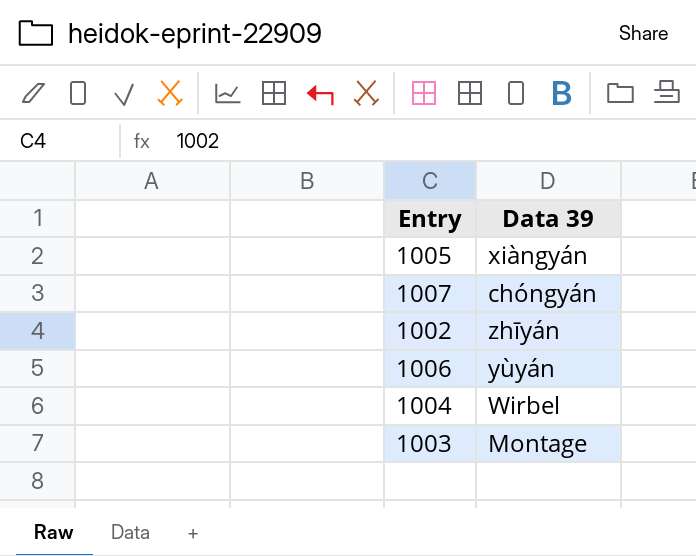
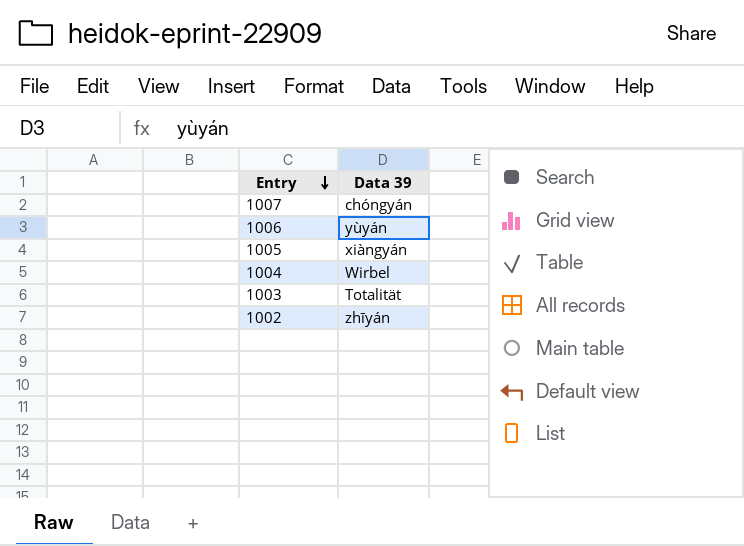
row order: none -> Entry descending
1003 | Data 39: Montage -> Totalität

